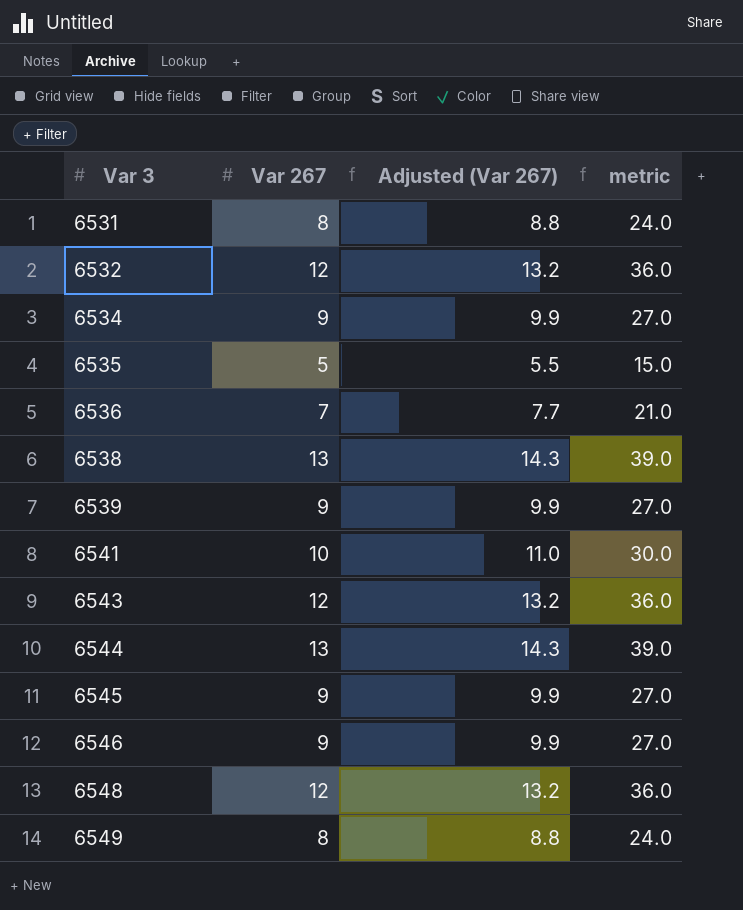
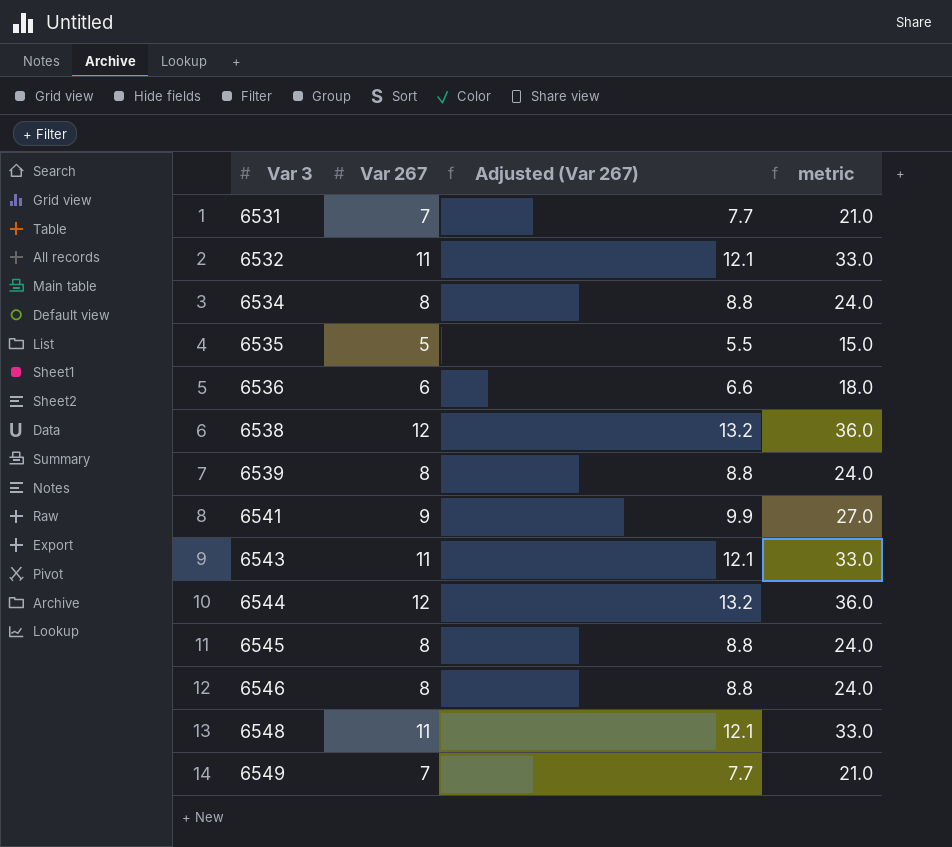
6531 | Var 267: 8 -> 7
6531 | Adjusted (Var 267): 8.8 -> 7.7
6531 | metric: 24.0 -> 21.0
6532 | Var 267: 12 -> 11
6532 | Adjusted (Var 267): 13.2 -> 12.1
6532 | metric: 36.0 -> 33.0
6534 | Var 267: 9 -> 8
6534 | Adjusted (Var 267): 9.9 -> 8.8
6534 | metric: 27.0 -> 24.0
6536 | Var 267: 7 -> 6
6536 | Adjusted (Var 267): 7.7 -> 6.6
6536 | metric: 21.0 -> 18.0
6538 | Var 267: 13 -> 12
6538 | Adjusted (Var 267): 14.3 -> 13.2
6538 | metric: 39.0 -> 36.0
6539 | Var 267: 9 -> 8
6539 | Adjusted (Var 267): 9.9 -> 8.8
6539 | metric: 27.0 -> 24.0
6541 | Var 267: 10 -> 9
6541 | Adjusted (Var 267): 11.0 -> 9.9
6541 | metric: 30.0 -> 27.0
6543 | Var 267: 12 -> 11
6543 | Adjusted (Var 267): 13.2 -> 12.1
6543 | metric: 36.0 -> 33.0
6544 | Var 267: 13 -> 12
6544 | Adjusted (Var 267): 14.3 -> 13.2
6544 | metric: 39.0 -> 36.0
6545 | Var 267: 9 -> 8
6545 | Adjusted (Var 267): 9.9 -> 8.8
6545 | metric: 27.0 -> 24.0
6546 | Var 267: 9 -> 8
6546 | Adjusted (Var 267): 9.9 -> 8.8
6546 | metric: 27.0 -> 24.0
6548 | Var 267: 12 -> 11
6548 | Adjusted (Var 267): 13.2 -> 12.1
6548 | metric: 36.0 -> 33.0
6549 | Var 267: 8 -> 7
6549 | Adjusted (Var 267): 8.8 -> 7.7
6549 | metric: 24.0 -> 21.0

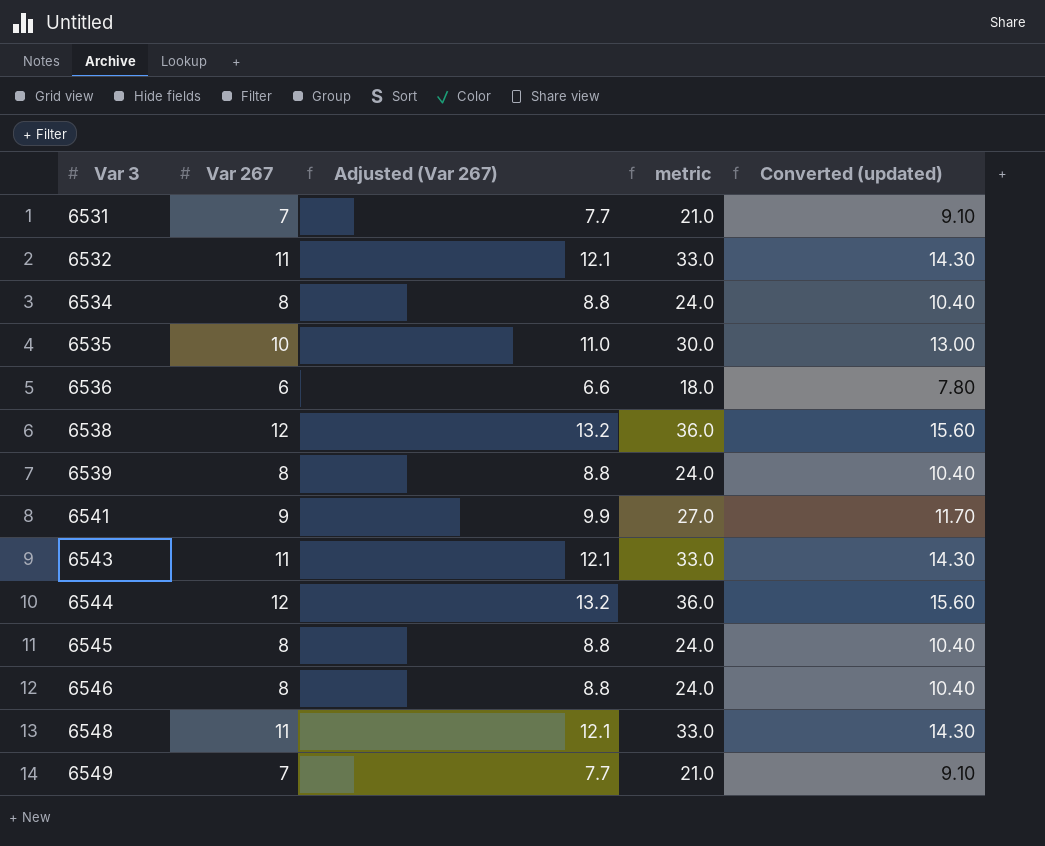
column Converted (updated) | formula: none -> [Var 267] * 1.3
6535 | Var 267: 5 -> 10
6535 | Adjusted (Var 267): 5.5 -> 11.0
6535 | metric: 15.0 -> 30.0

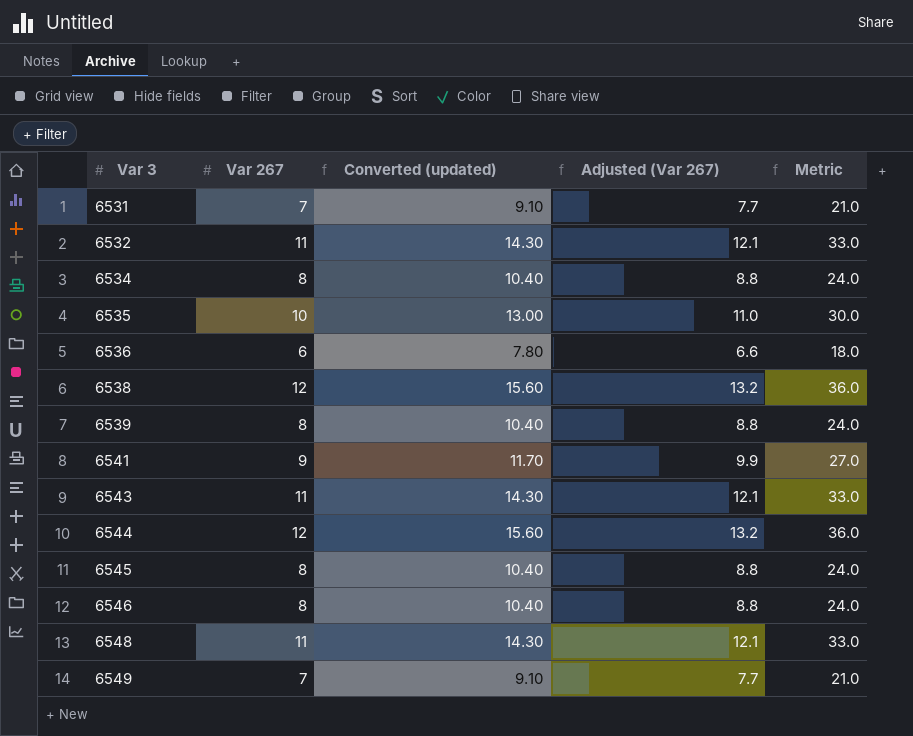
column Converted (updated) | position: 5 -> 3
column name: metric -> Metric

